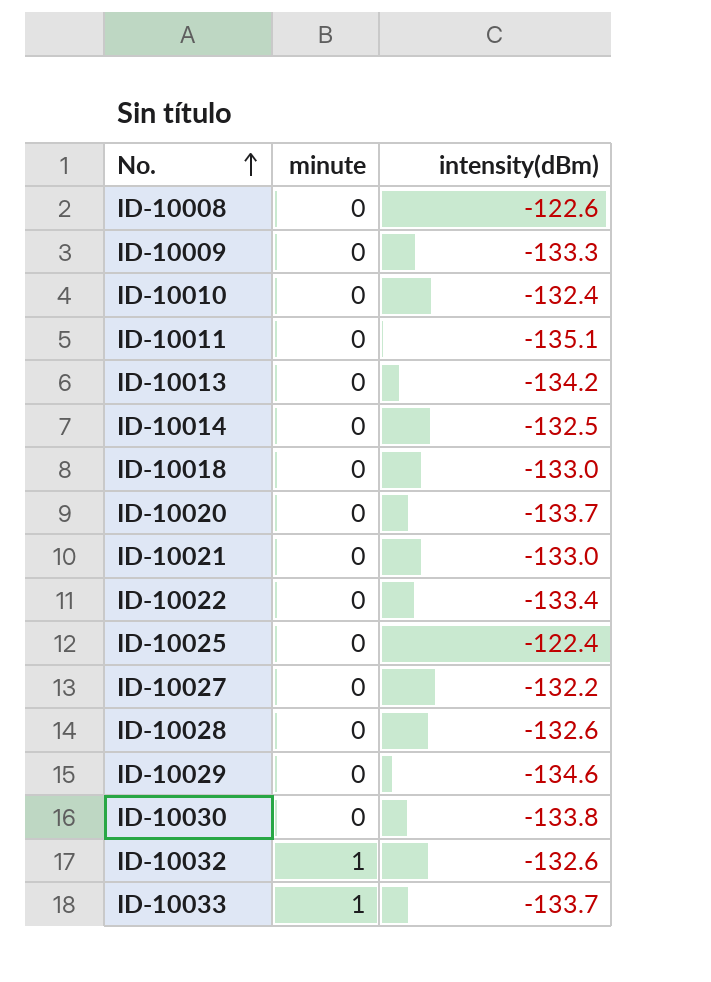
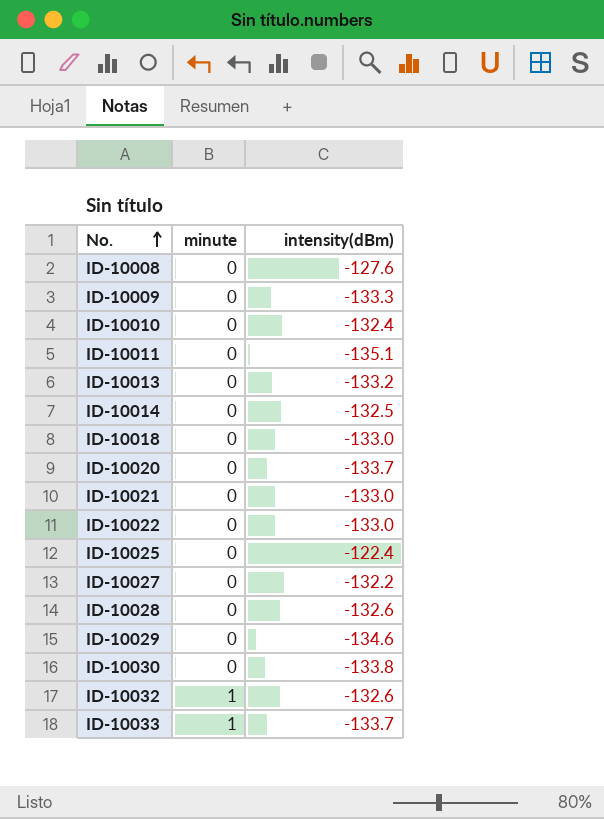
ID-10008 | intensity(dBm): -122.6 -> -127.6
ID-10013 | intensity(dBm): -134.2 -> -133.2
ID-10022 | intensity(dBm): -133.4 -> -133.0

